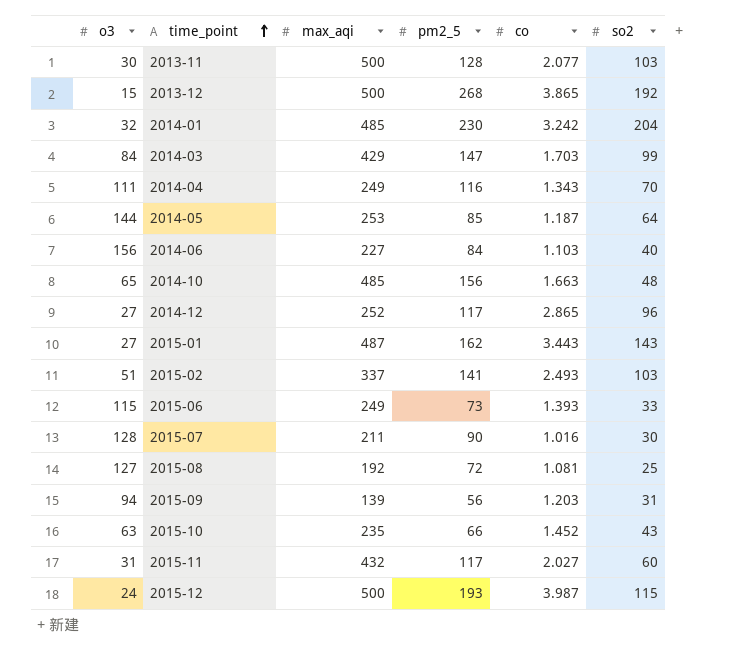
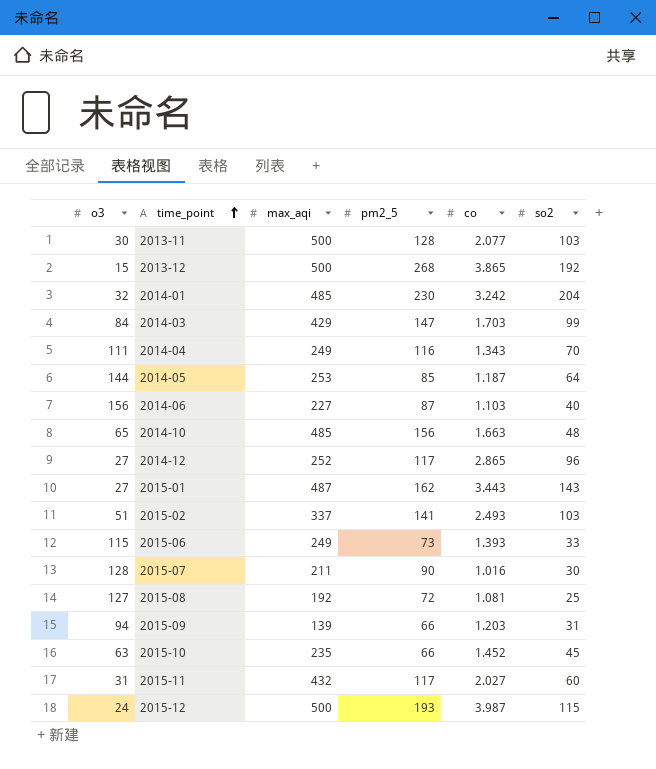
2014-06 | pm2_5: 84 -> 87
2015-09 | pm2_5: 56 -> 66
2015-10 | so2: 43 -> 45

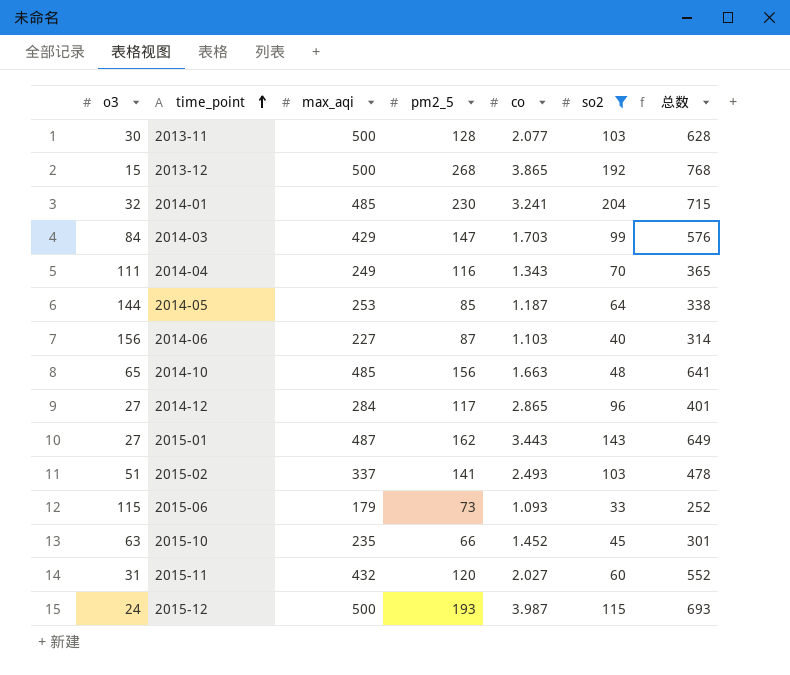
filter: none -> so2 >= 33
column 总数 | formula: none -> [max_aqi] + [pm2_5]
2014-01 | co: 3.242 -> 3.241
2014-12 | max_aqi: 252 -> 284
2015-06 | max_aqi: 249 -> 179
2015-06 | co: 1.393 -> 1.093
2015-11 | pm2_5: 117 -> 120

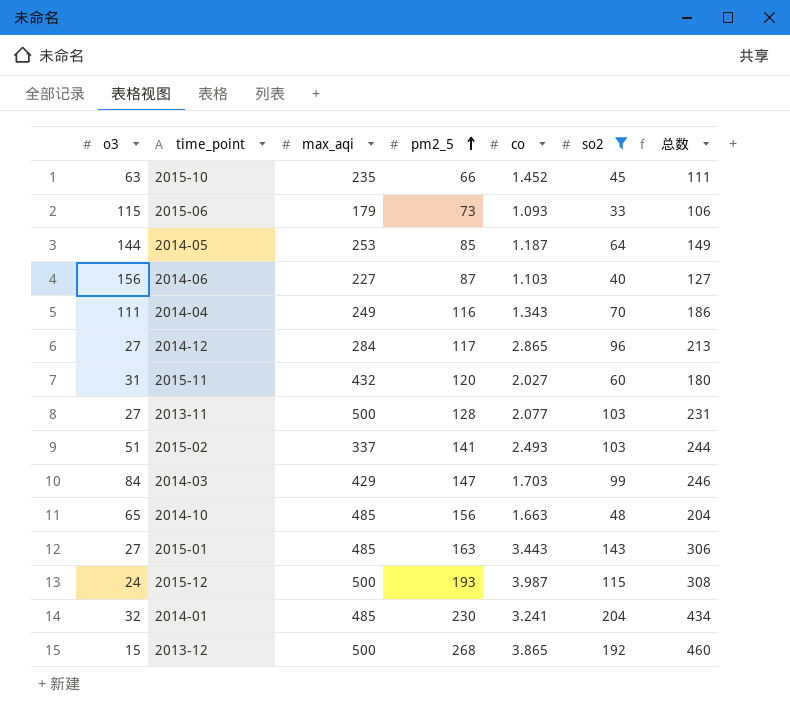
row order: time_point ascending -> pm2_5 ascending
column 总数 | formula: [max_aqi] + [pm2_5] -> [pm2_5] + [so2]
2013-11 | o3: 30 -> 27
2015-01 | max_aqi: 487 -> 485
2015-01 | pm2_5: 162 -> 163

